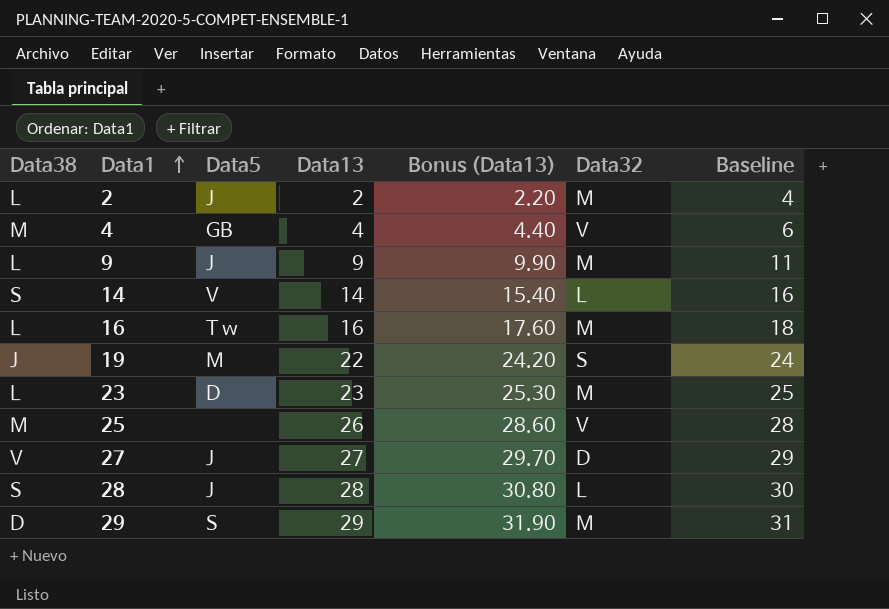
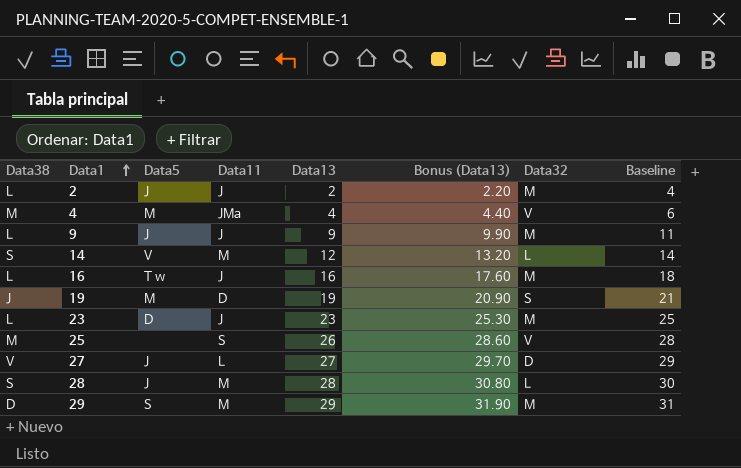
column Data11 | position: none -> 4
4 | Data5: GB -> M
14 | Data13: 14 -> 12
14 | Bonus (Data13): 15.40 -> 13.20
14 | Baseline: 16 -> 14
19 | Data13: 22 -> 19
19 | Bonus (Data13): 24.20 -> 20.90
19 | Baseline: 24 -> 21

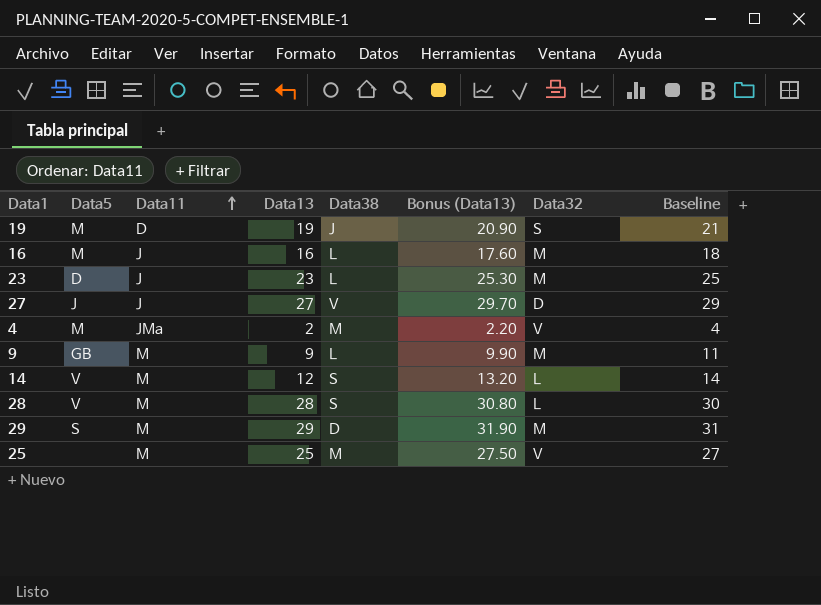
row order: Data1 ascending -> Data11 ascending
column Data38 | position: 1 -> 5
row 2: L | J | J | 2 | 2.20 | M | 4 -> none
16 | Data5: T w -> M
27 | Data11: L -> J
4 | Data13: 4 -> 2
4 | Bonus (Data13): 4.40 -> 2.20
4 | Baseline: 6 -> 4
9 | Data5: J -> GB
9 | Data11: J -> M
28 | Data5: J -> V
25 | Data11: S -> M
25 | Data13: 26 -> 25
25 | Bonus (Data13): 28.60 -> 27.50
25 | Baseline: 28 -> 27

